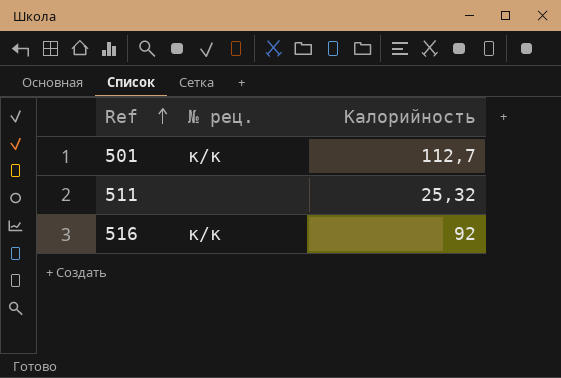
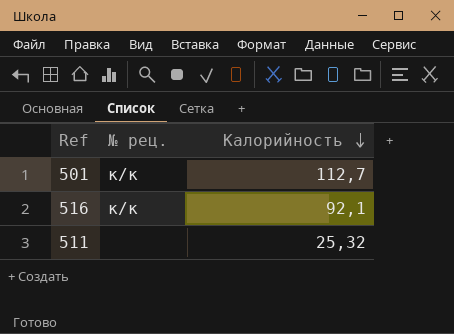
row order: Ref ascending -> Калорийность descending
516 | Калорийность: 92 -> 92,1

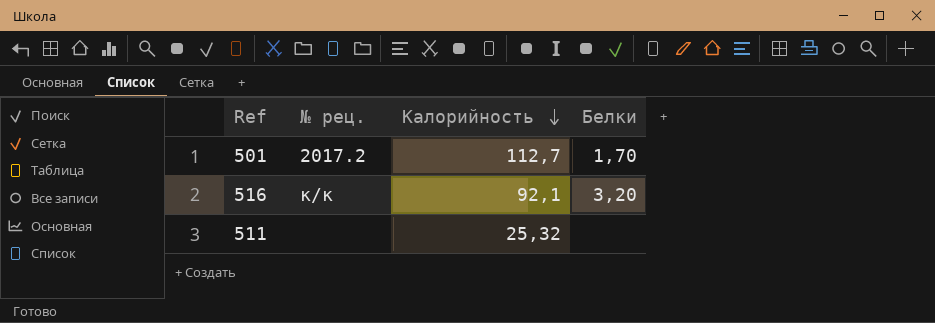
column Белки | position: none -> 4
501 | № рец.: к/к -> 2017.2

